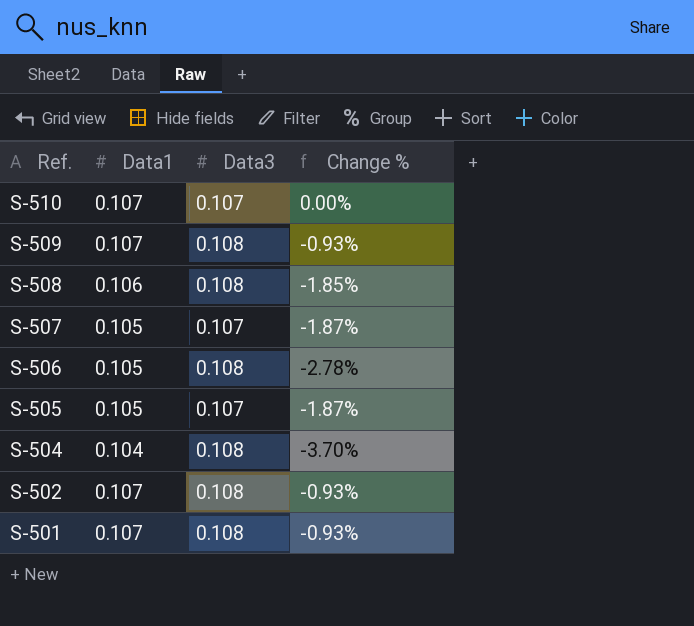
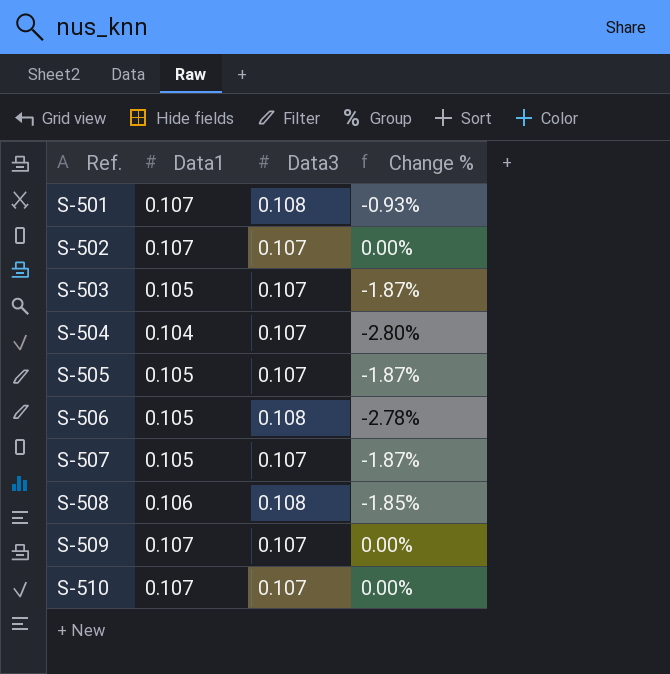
row order: Ref. descending -> Ref. ascending
S-502 | Data3: 0.108 -> 0.107
S-502 | Change %: -0.93% -> 0.00%
row S-503: none -> 0.105 | 0.107 | -1.87%
S-504 | Data3: 0.108 -> 0.107
S-504 | Change %: -3.70% -> -2.80%
S-509 | Data3: 0.108 -> 0.107
S-509 | Change %: -0.93% -> 0.00%

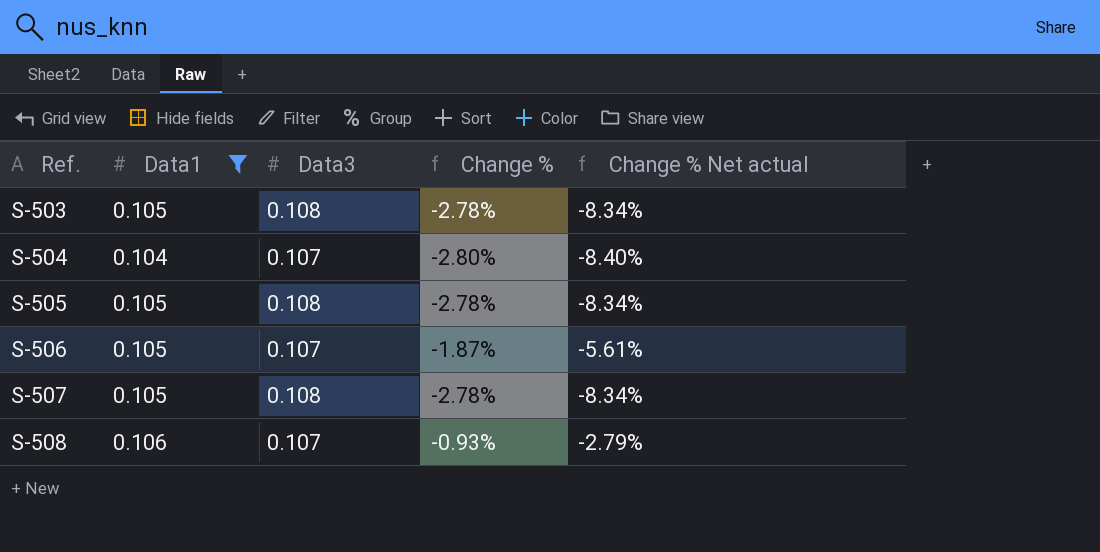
filter: none -> Data1 != 0.107
column Change % Net actual | formula: none -> [Change %] * 3
S-503 | Data3: 0.107 -> 0.108
S-503 | Change %: -1.87% -> -2.78%
S-505 | Data3: 0.107 -> 0.108
S-505 | Change %: -1.87% -> -2.78%
S-506 | Data3: 0.108 -> 0.107
S-506 | Change %: -2.78% -> -1.87%
S-507 | Data3: 0.107 -> 0.108
S-507 | Change %: -1.87% -> -2.78%
S-508 | Data3: 0.108 -> 0.107
S-508 | Change %: -1.85% -> -0.93%

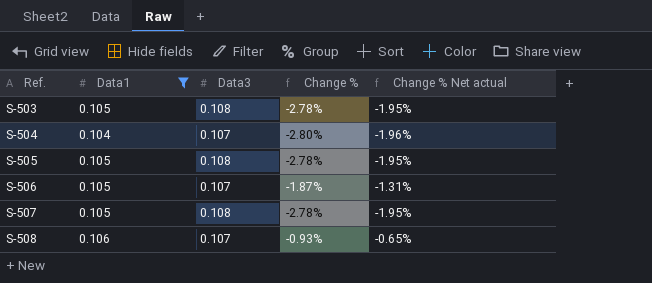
column Change % Net actual | formula: [Change %] * 3 -> [Change %] * 0.7

